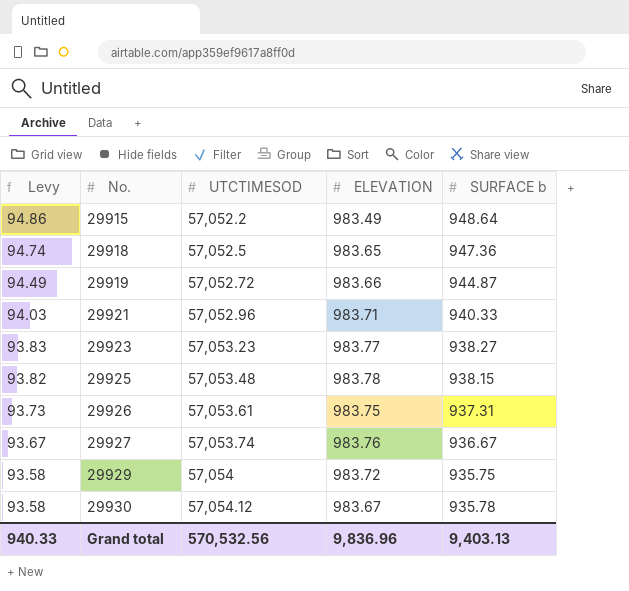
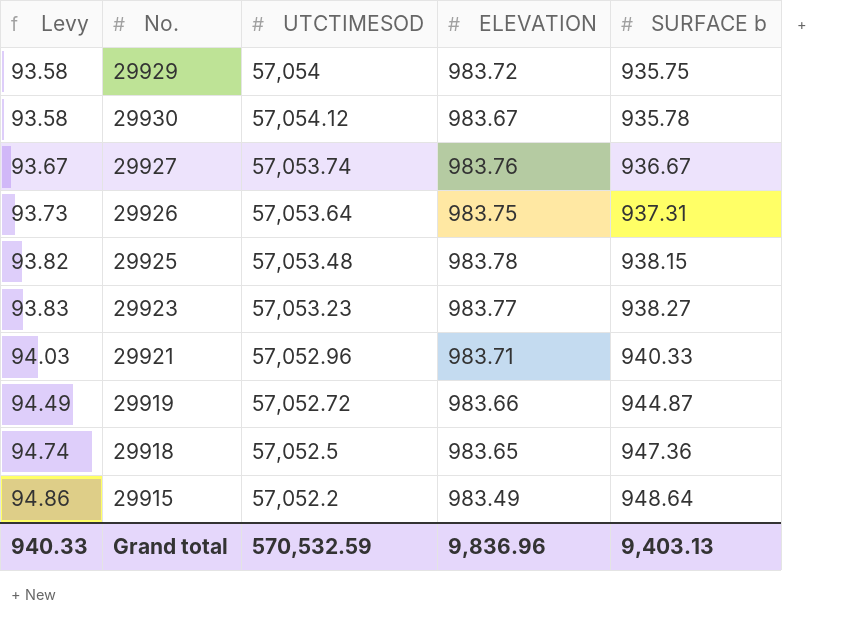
row order: Levy descending -> Levy ascending
29926 | UTCTIMESOD: 57,053.61 -> 57,053.64
Grand total | UTCTIMESOD: 570,532.56 -> 570,532.59

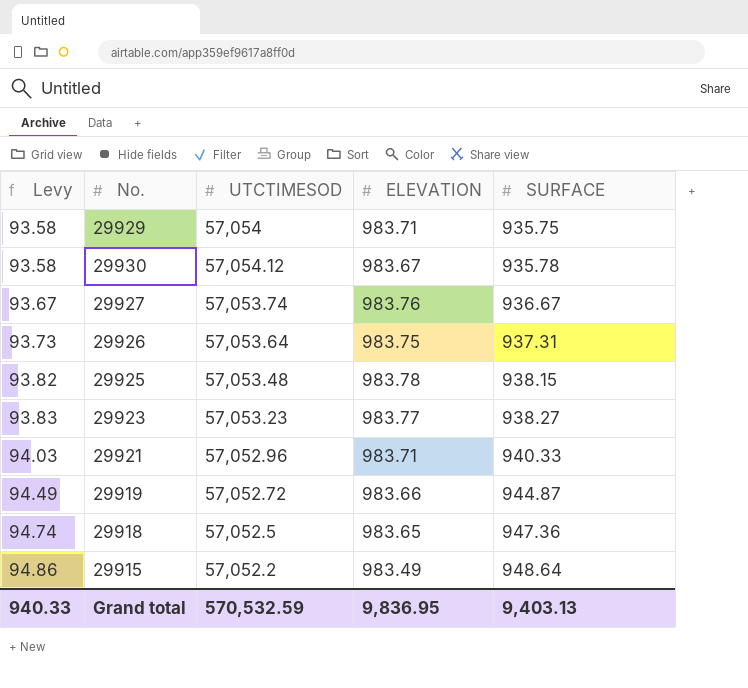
column name: SURFACE b -> SURFACE
29929 | ELEVATION: 983.72 -> 983.71
Grand total | ELEVATION: 9,836.96 -> 9,836.95

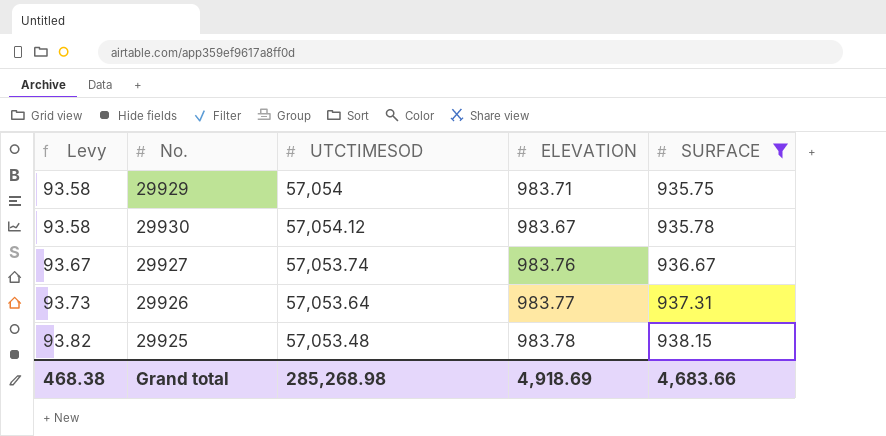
filter: none -> SURFACE <= 938.15
29926 | ELEVATION: 983.75 -> 983.77
Grand total | Levy: 940.33 -> 468.38
Grand total | UTCTIMESOD: 570,532.59 -> 285,268.98
Grand total | ELEVATION: 9,836.95 -> 4,918.69
Grand total | SURFACE: 9,403.13 -> 4,683.66

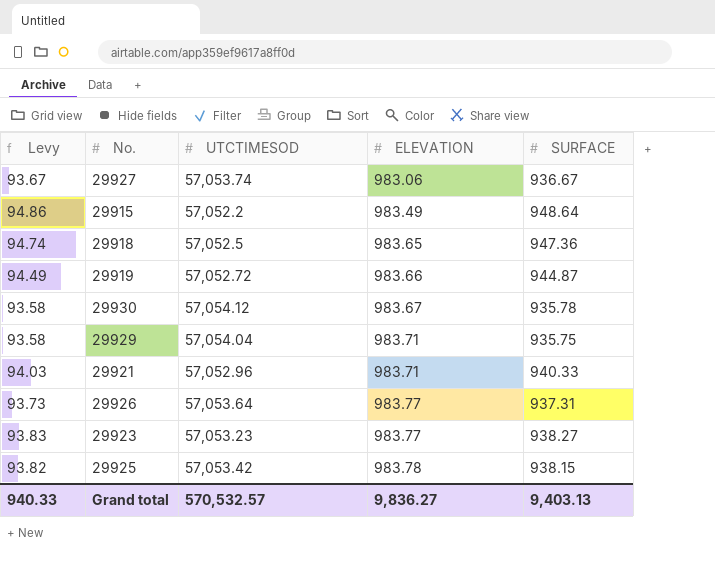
filter: SURFACE <= 938.15 -> none
row order: Levy ascending -> ELEVATION ascending
29927 | ELEVATION: 983.76 -> 983.06
29929 | UTCTIMESOD: 57,054 -> 57,054.04
29925 | UTCTIMESOD: 57,053.48 -> 57,053.42
Grand total | Levy: 468.38 -> 940.33
Grand total | UTCTIMESOD: 285,268.98 -> 570,532.57
Grand total | ELEVATION: 4,918.69 -> 9,836.27
Grand total | SURFACE: 4,683.66 -> 9,403.13

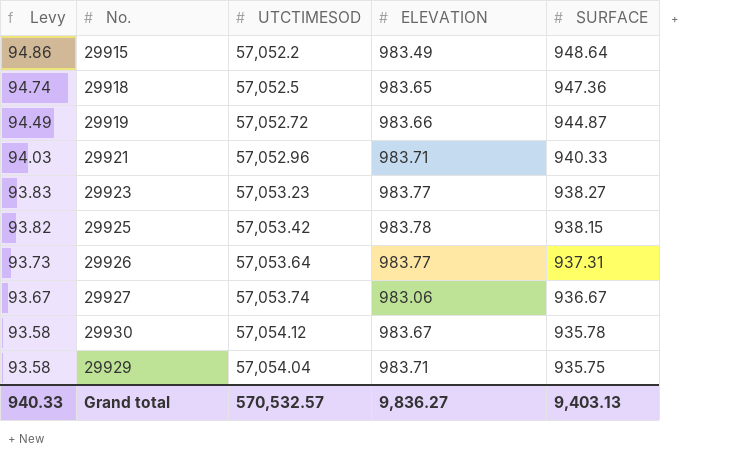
row order: ELEVATION ascending -> Levy descending

